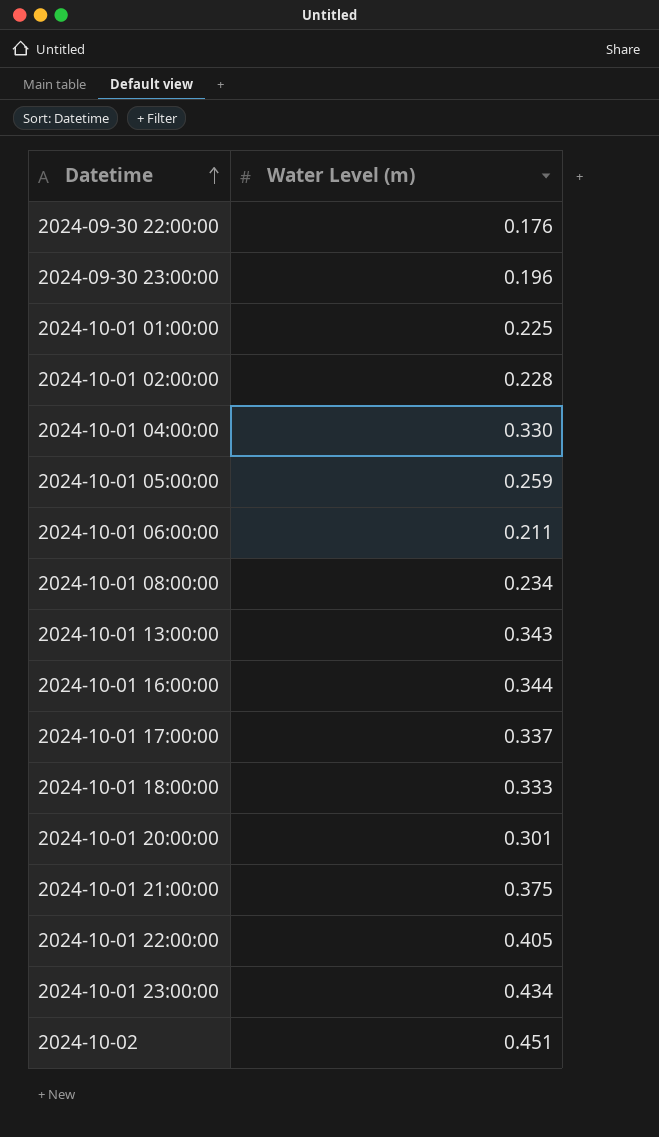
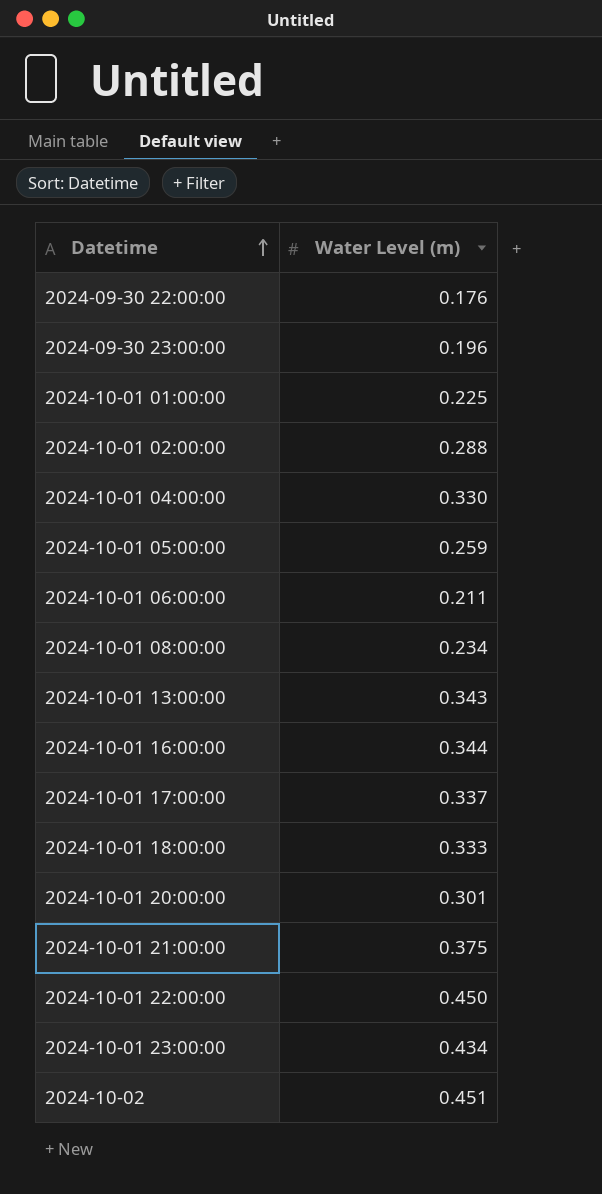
2024-10-01 02:00:00 | Water Level (m): 0.228 -> 0.288
2024-10-01 22:00:00 | Water Level (m): 0.405 -> 0.450

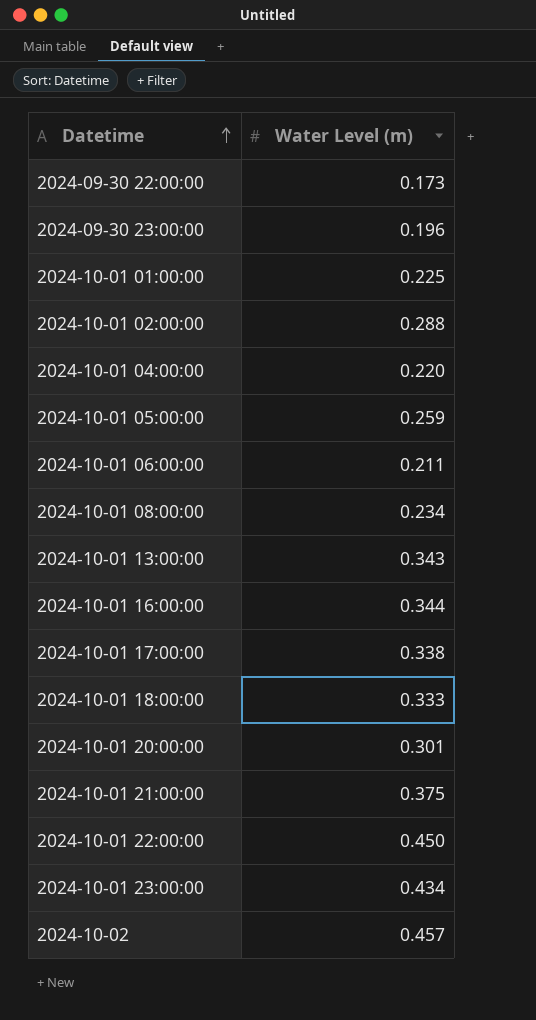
2024-09-30 22:00:00 | Water Level (m): 0.176 -> 0.173
2024-10-01 04:00:00 | Water Level (m): 0.330 -> 0.220
2024-10-01 17:00:00 | Water Level (m): 0.337 -> 0.338
2024-10-02 | Water Level (m): 0.451 -> 0.457

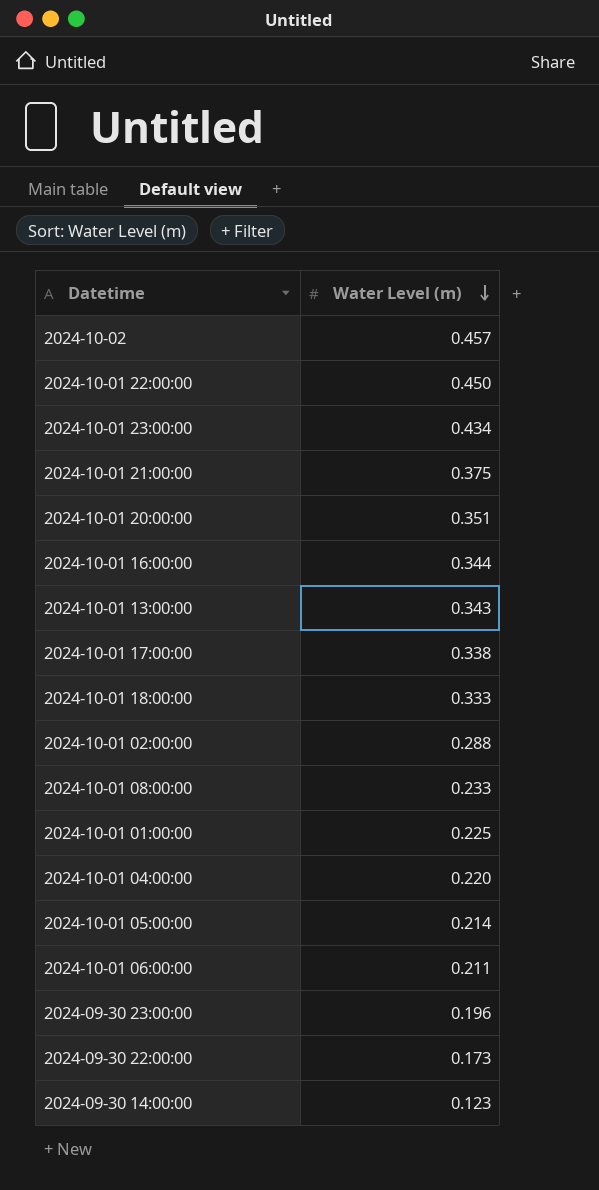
row order: Datetime ascending -> Water Level (m) descending
2024-10-01 20:00:00 | Water Level (m): 0.301 -> 0.351
2024-10-01 08:00:00 | Water Level (m): 0.234 -> 0.233
2024-10-01 05:00:00 | Water Level (m): 0.259 -> 0.214
row 2024-09-30 14:00:00: none -> 0.123

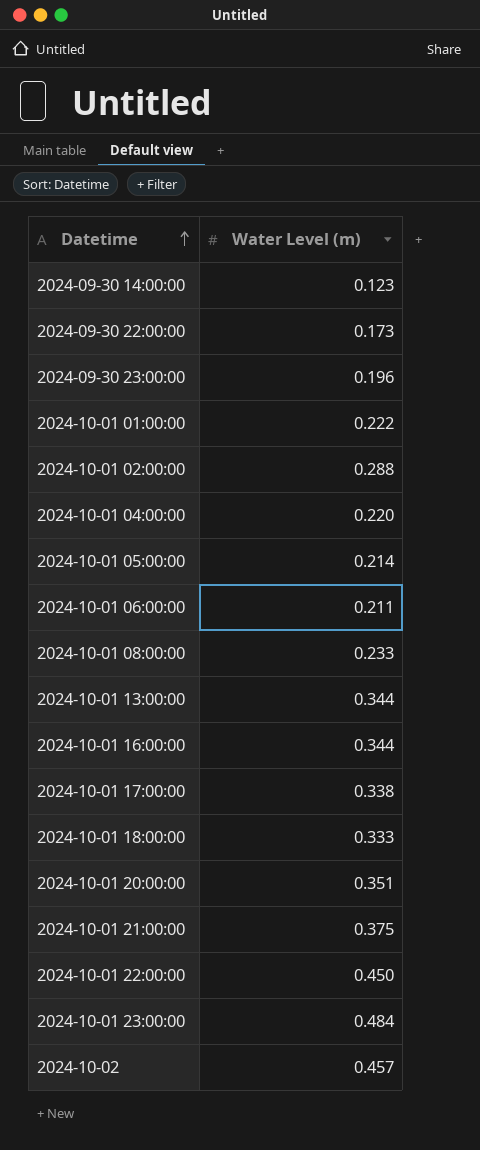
row order: Water Level (m) descending -> Datetime ascending
2024-10-01 01:00:00 | Water Level (m): 0.225 -> 0.222
2024-10-01 13:00:00 | Water Level (m): 0.343 -> 0.344
2024-10-01 23:00:00 | Water Level (m): 0.434 -> 0.484

